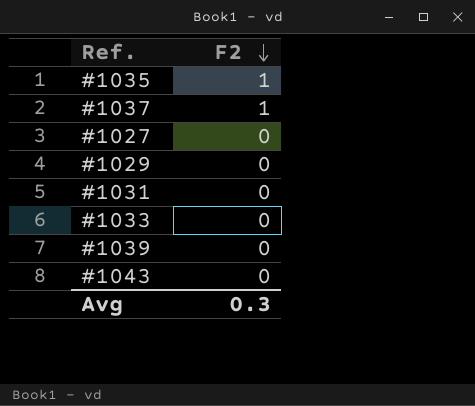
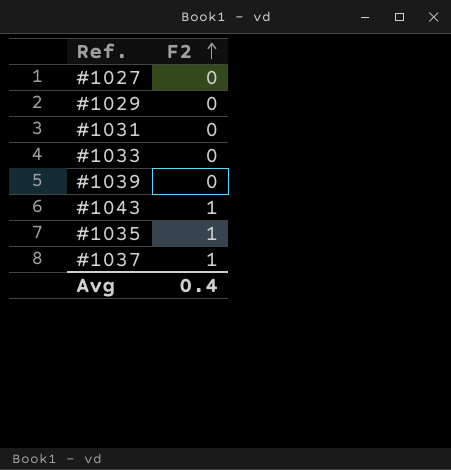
row order: F2 descending -> F2 ascending
#1043 | F2: 0 -> 1
Avg | F2: 0.3 -> 0.4

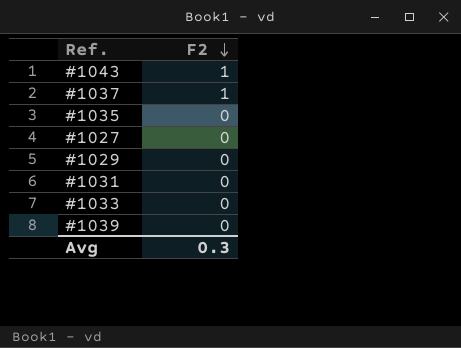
row order: F2 ascending -> F2 descending
#1035 | F2: 1 -> 0
Avg | F2: 0.4 -> 0.3

